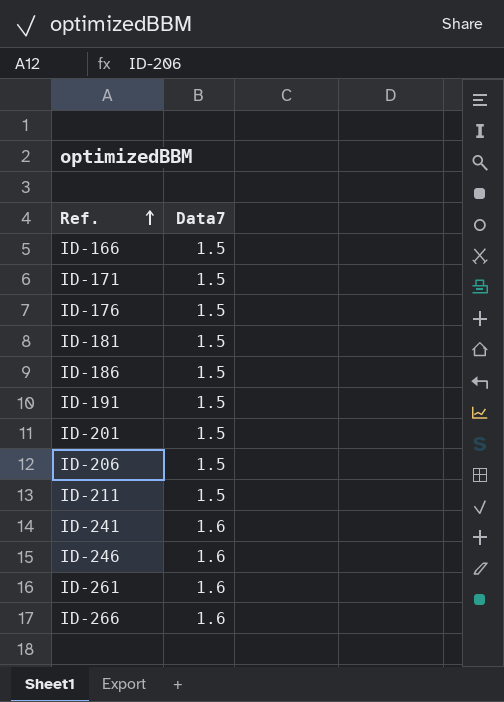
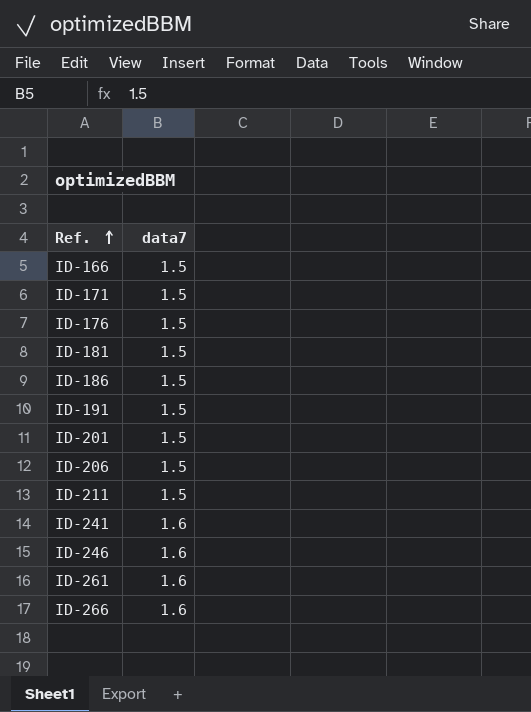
column name: Data7 -> data7

